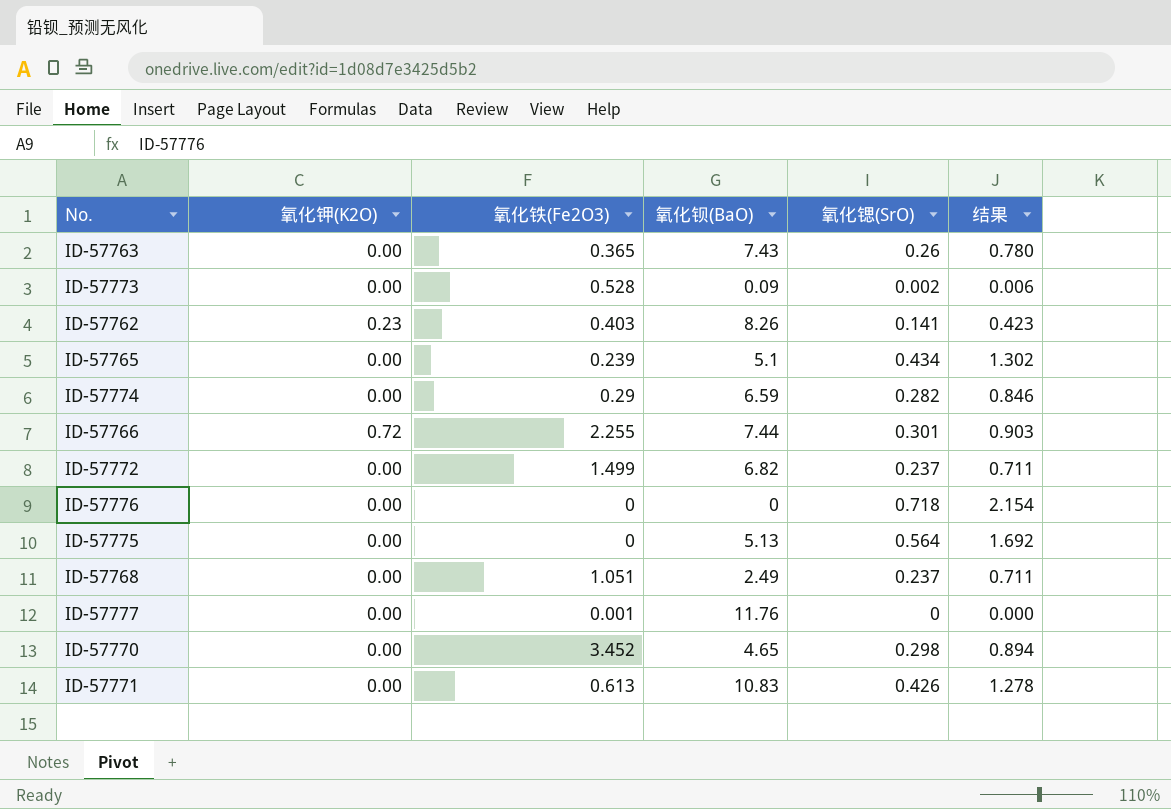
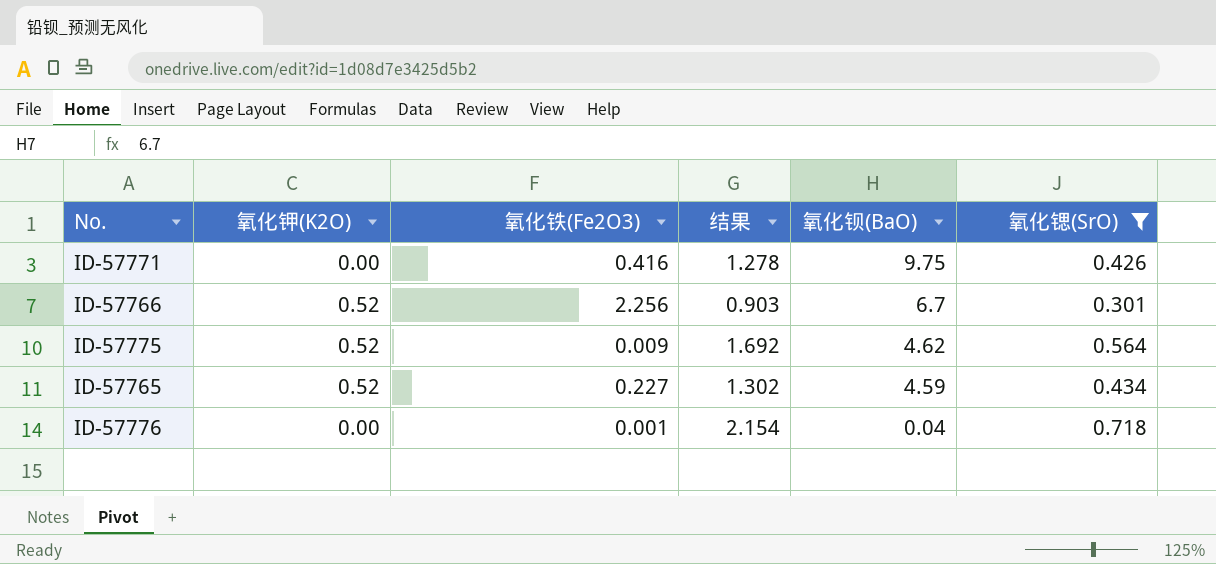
filter: none -> 氧化锶(SrO) >= 0.301
row order: none -> 氧化钡(BaO) descending
column 结果 | position: 6 -> 4
ID-57771 | 氧化铁(Fe2O3): 0.613 -> 0.416
ID-57771 | 氧化钡(BaO): 10.83 -> 9.75
ID-57766 | 氧化钾(K2O): 0.72 -> 0.52
ID-57766 | 氧化铁(Fe2O3): 2.255 -> 2.256
ID-57766 | 氧化钡(BaO): 7.44 -> 6.7
ID-57775 | 氧化钾(K2O): 0.00 -> 0.52
ID-57775 | 氧化铁(Fe2O3): 0 -> 0.009
ID-57775 | 氧化钡(BaO): 5.13 -> 4.62
ID-57765 | 氧化钾(K2O): 0.00 -> 0.52
ID-57765 | 氧化铁(Fe2O3): 0.239 -> 0.227
ID-57765 | 氧化钡(BaO): 5.1 -> 4.59
ID-57776 | 氧化铁(Fe2O3): 0 -> 0.001
ID-57776 | 氧化钡(BaO): 0 -> 0.04

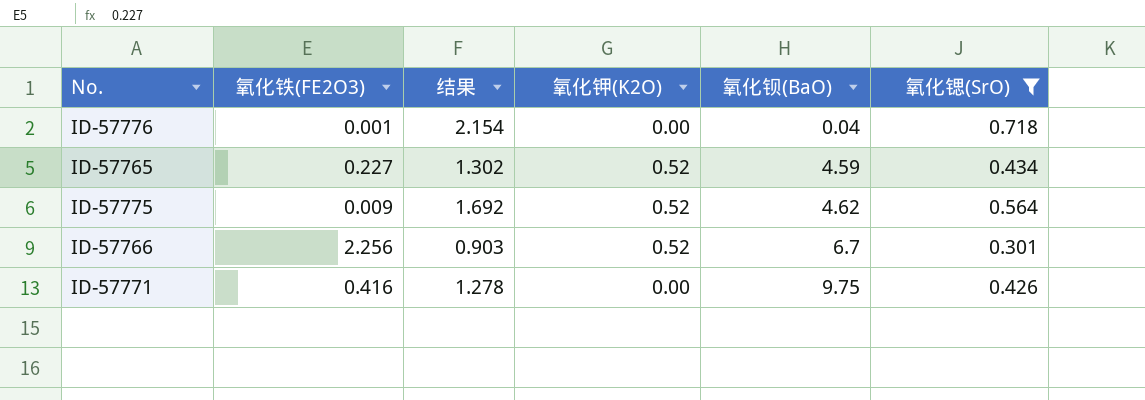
row order: 氧化钡(BaO) descending -> 氧化钡(BaO) ascending
column name: 氧化铁(Fe2O3) -> 氧化铁(FE2O3)
column 氧化钾(K2O) | position: 2 -> 4

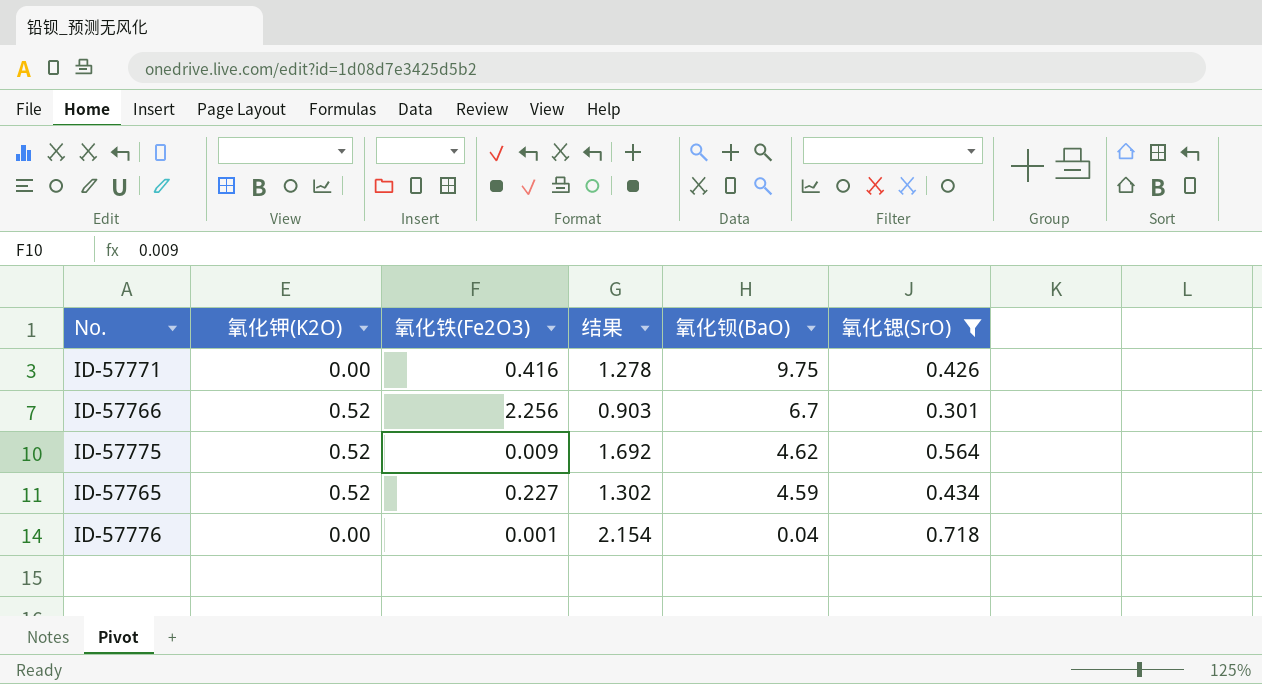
row order: 氧化钡(BaO) ascending -> 氧化钡(BaO) descending
column 氧化钾(K2O) | position: 4 -> 2
column name: 氧化铁(FE2O3) -> 氧化铁(Fe2O3)

